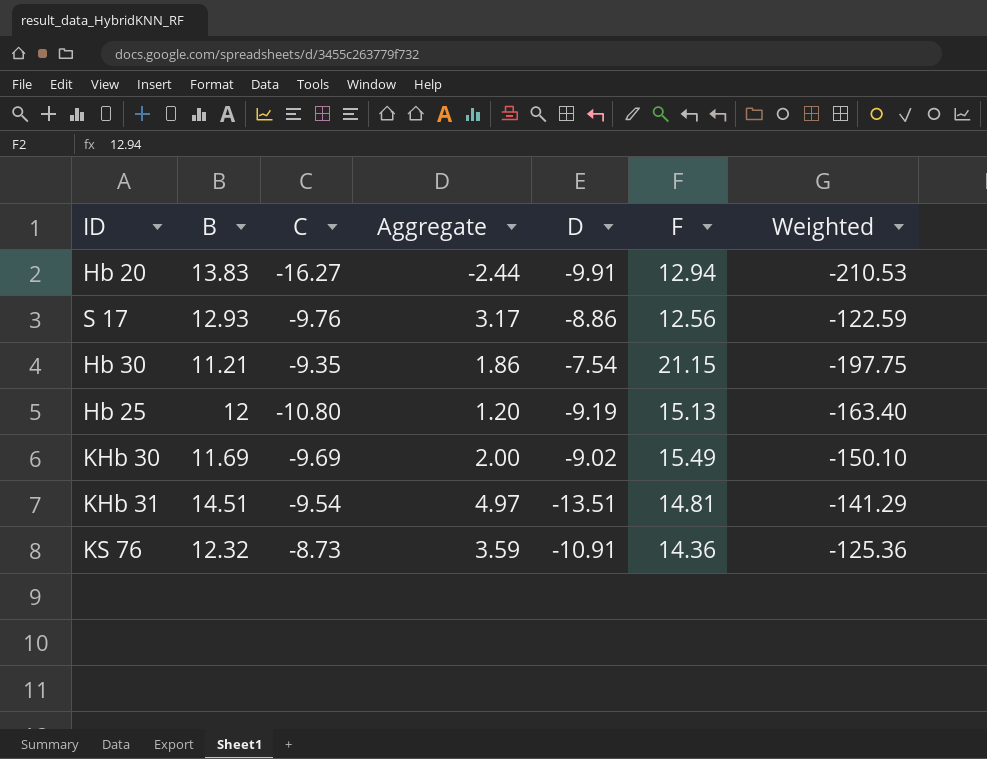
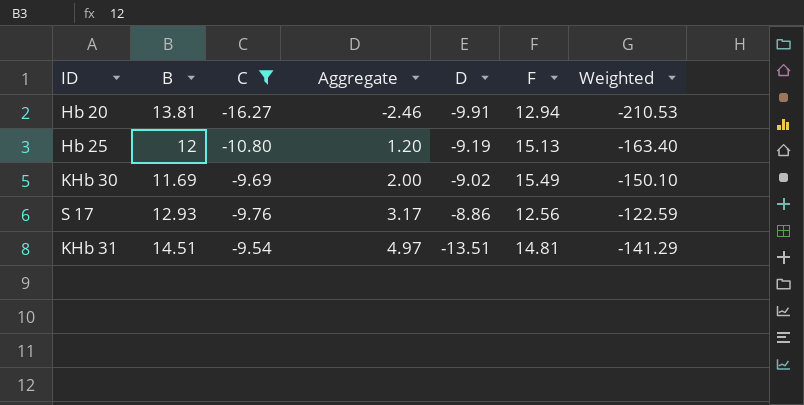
filter: none -> C <= -9.54
row order: none -> Aggregate ascending
Hb 20 | B: 13.83 -> 13.81
Hb 20 | Aggregate: -2.44 -> -2.46

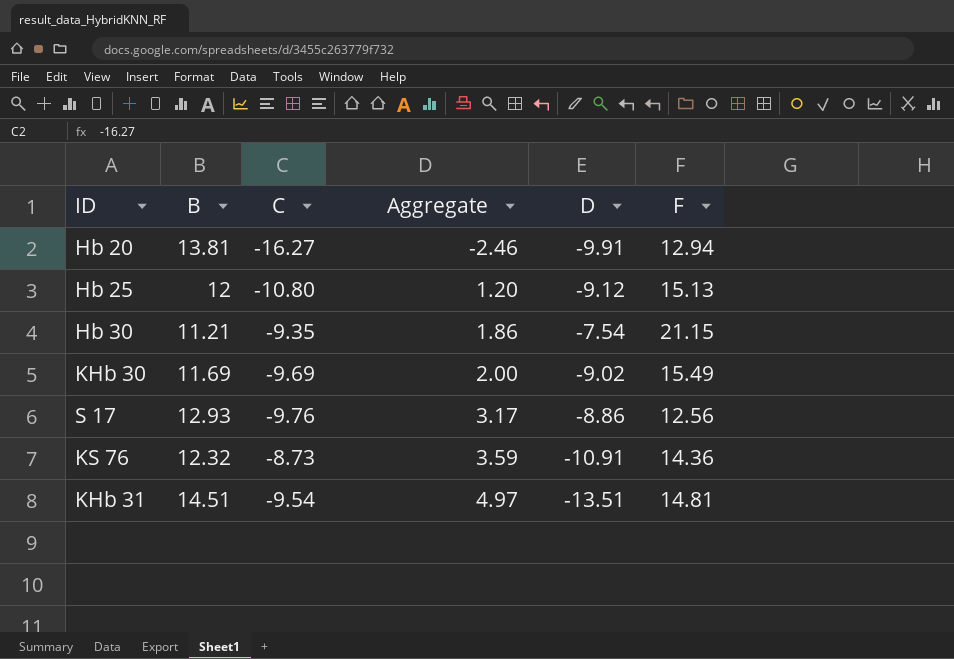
filter: C <= -9.54 -> none
column Weighted | formula: [C] * [F] -> none
Hb 25 | D: -9.19 -> -9.12

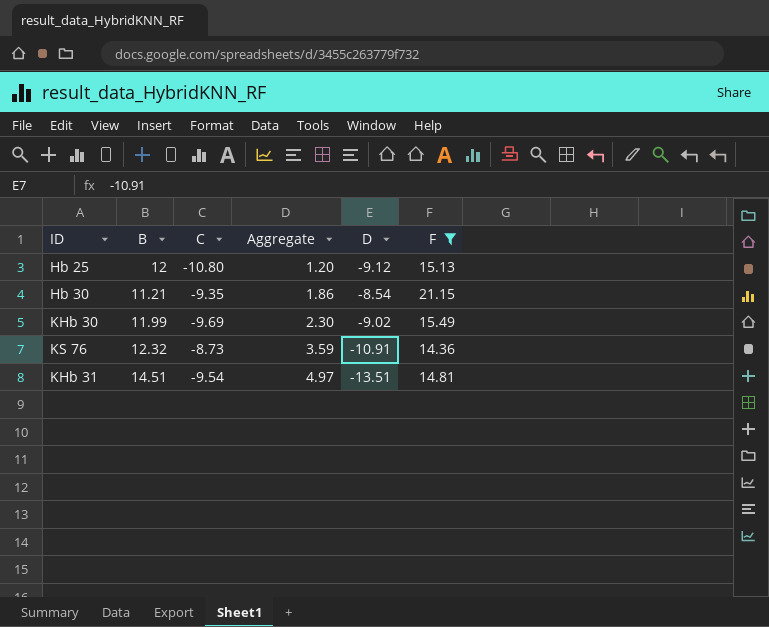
filter: none -> F >= 14.36
Hb 30 | D: -7.54 -> -8.54
KHb 30 | B: 11.69 -> 11.99
KHb 30 | Aggregate: 2.00 -> 2.30

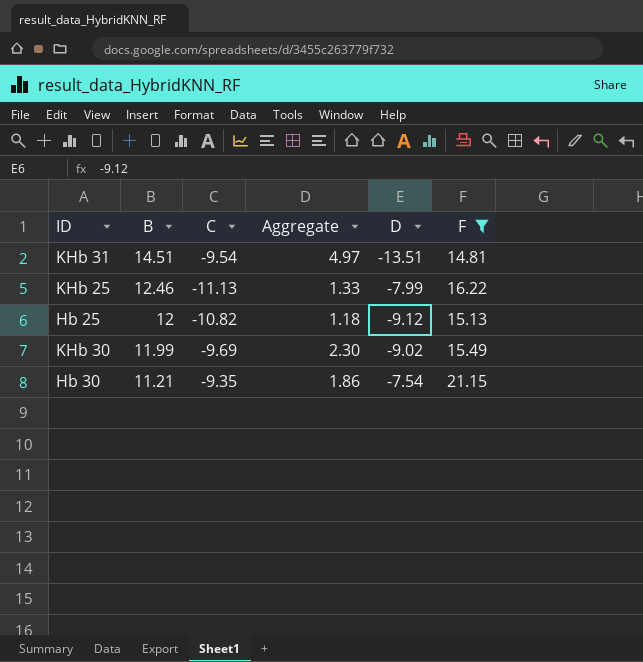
row order: Aggregate ascending -> B descending
row KS 76: 12.32 | -8.73 | 3.59 | -10.91 | 14.36 -> none
row KHb 25: none -> 12.46 | -11.13 | 1.33 | -7.99 | 16.22
Hb 25 | C: -10.80 -> -10.82
Hb 25 | Aggregate: 1.20 -> 1.18
Hb 30 | D: -8.54 -> -7.54

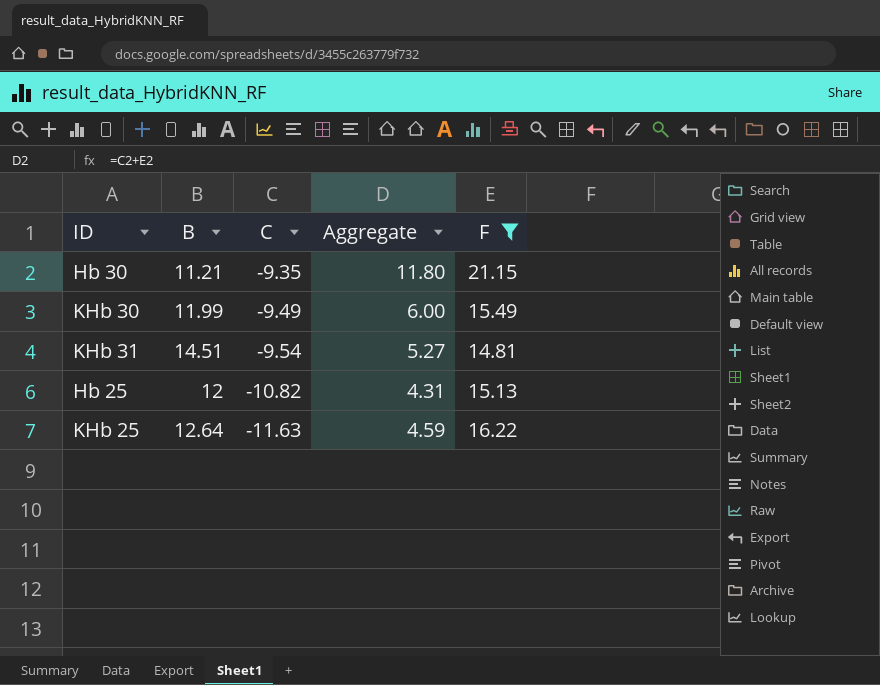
row order: B descending -> C descending
column D | position: 5 -> none
column Aggregate | formula: [B] + [C] -> [C] + [F]
KHb 30 | C: -9.69 -> -9.49
KHb 25 | B: 12.46 -> 12.64
KHb 25 | C: -11.13 -> -11.63

